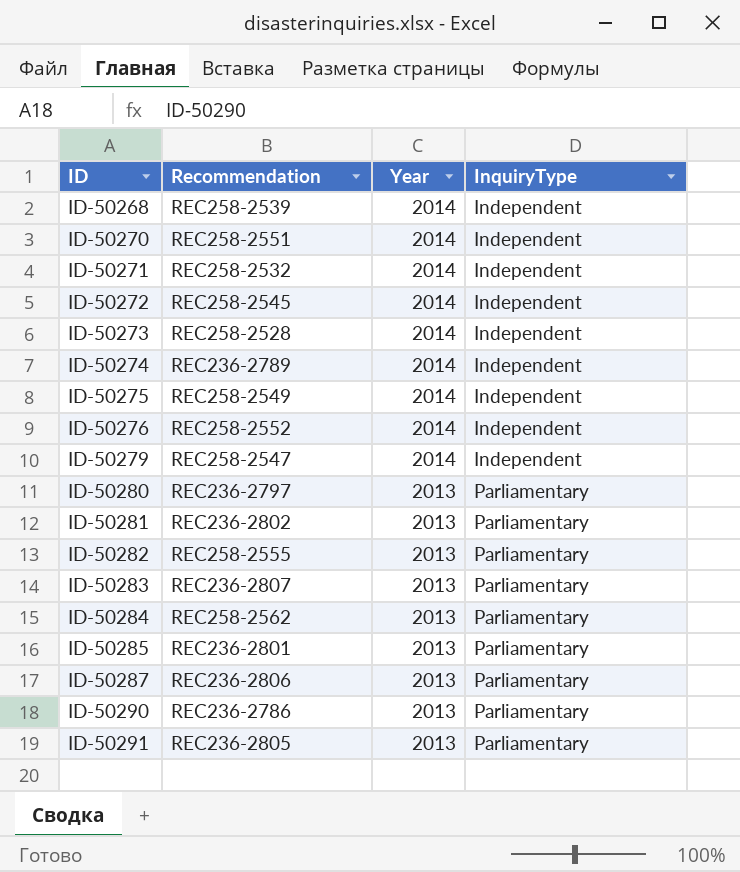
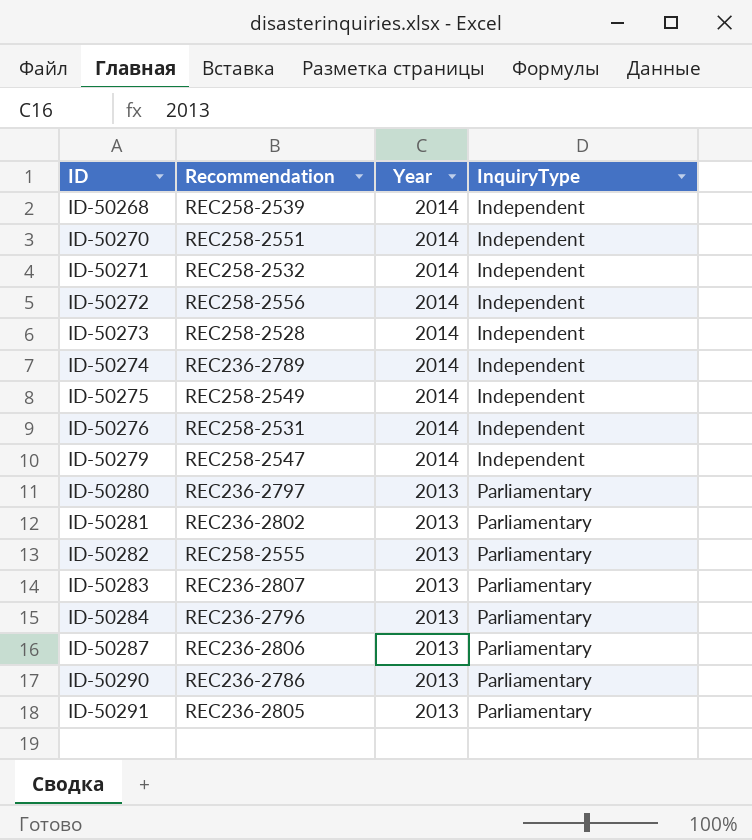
row ID-50285: REC236-2801 | 2013 | Parliamentary -> none
ID-50272 | Recommendation: REC258-2545 -> REC258-2556
ID-50276 | Recommendation: REC258-2552 -> REC258-2531
ID-50284 | Recommendation: REC258-2562 -> REC236-2796

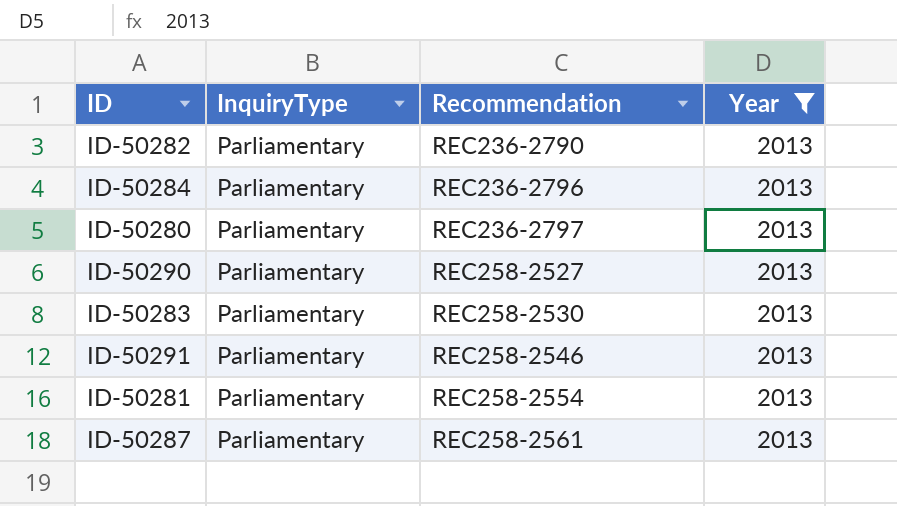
filter: none -> Year = 2013
row order: ID ascending -> Recommendation ascending
column InquiryType | position: 4 -> 2
ID-50282 | Recommendation: REC258-2555 -> REC236-2790
ID-50290 | Recommendation: REC236-2786 -> REC258-2527
ID-50283 | Recommendation: REC236-2807 -> REC258-2530
ID-50291 | Recommendation: REC236-2805 -> REC258-2546
ID-50281 | Recommendation: REC236-2802 -> REC258-2554
ID-50287 | Recommendation: REC236-2806 -> REC258-2561

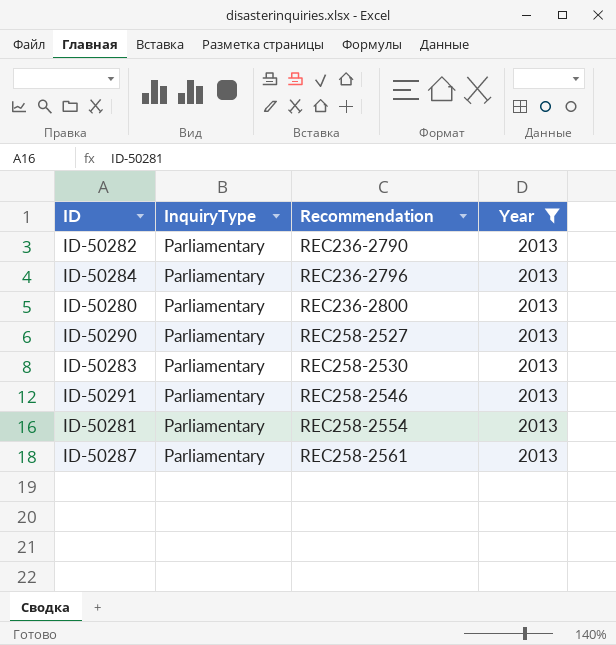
ID-50280 | Recommendation: REC236-2797 -> REC236-2800

